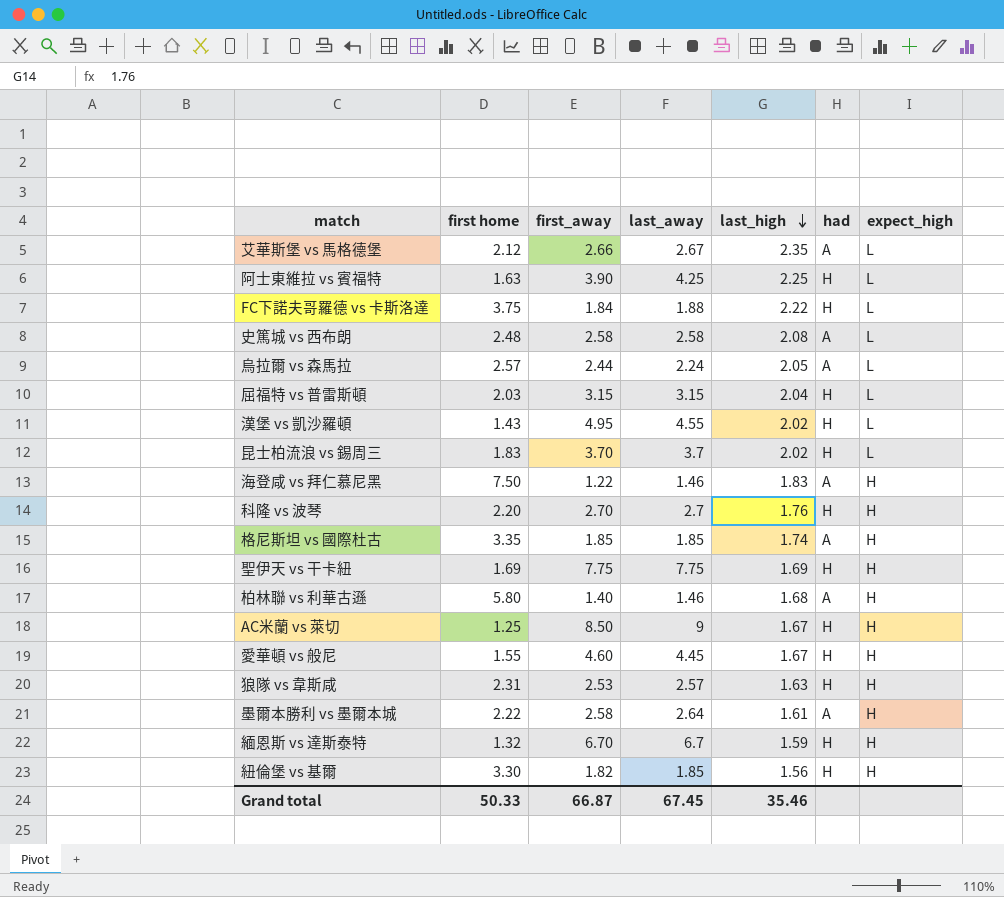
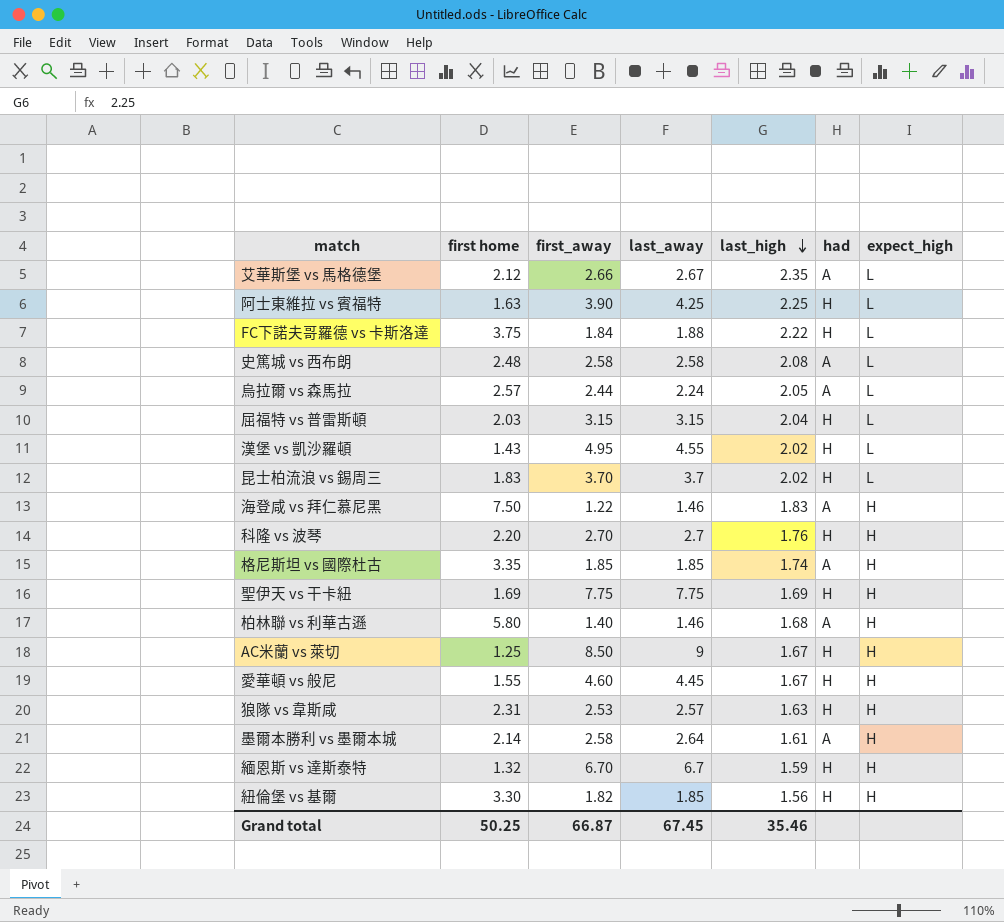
墨爾本勝利 vs 墨爾本城 | first home: 2.22 -> 2.14
Grand total | first home: 50.33 -> 50.25

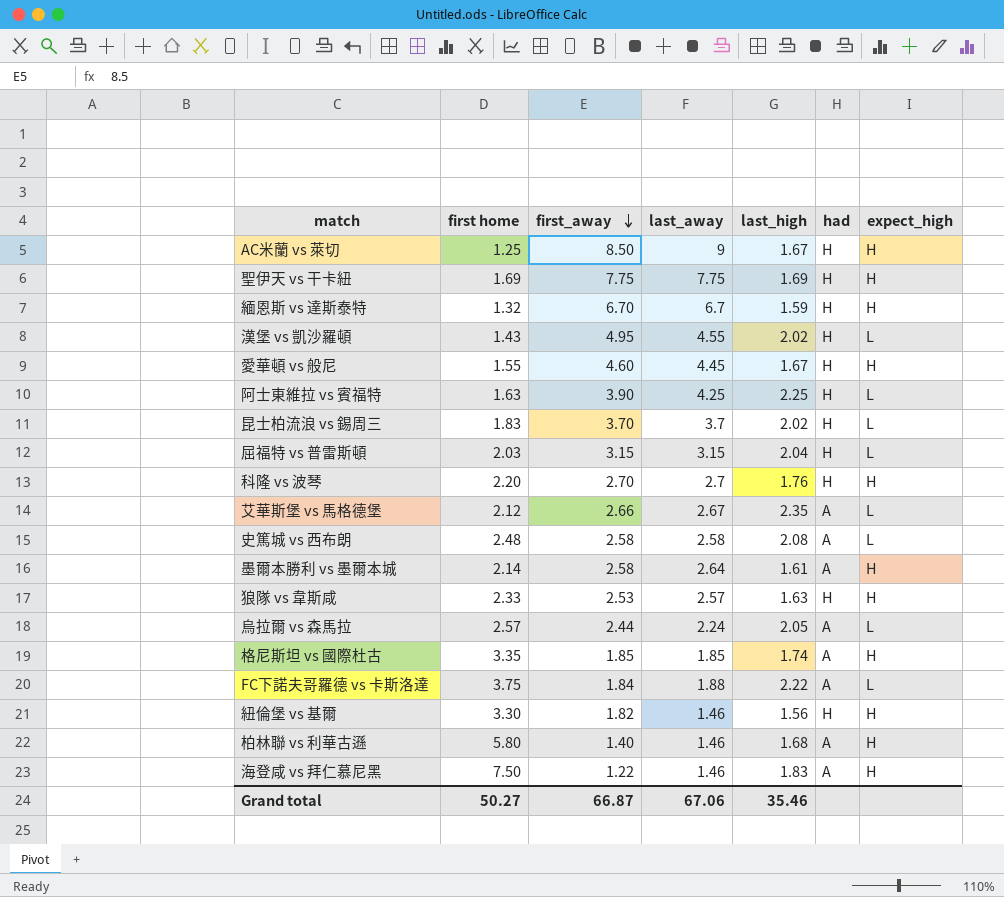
row order: last_high descending -> first_away descending
狼隊 vs 韋斯咸 | first home: 2.31 -> 2.33
FC下諾夫哥羅德 vs 卡斯洛達 | had: H -> A
紐倫堡 vs 基爾 | last_away: 1.85 -> 1.46
Grand total | first home: 50.25 -> 50.27
Grand total | last_away: 67.45 -> 67.06

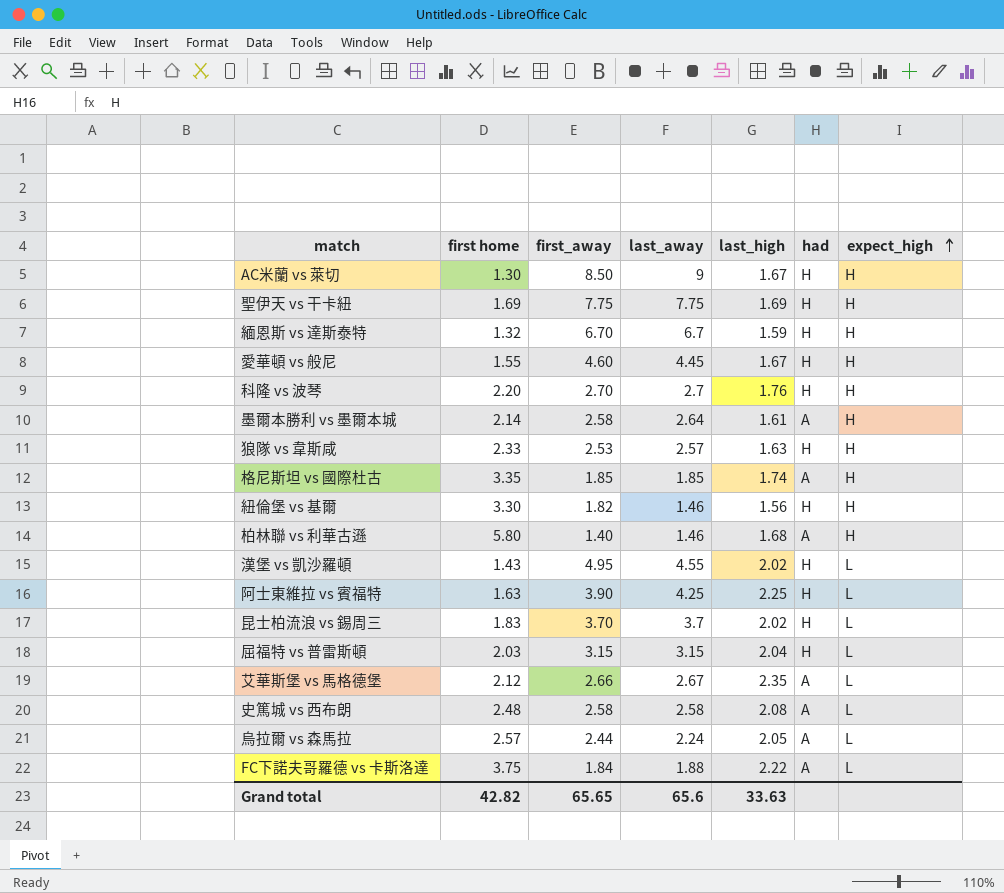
row order: first_away descending -> expect_high ascending
row 海登咸 vs 拜仁慕尼黑: 7.50 | 1.22 | 1.46 | 1.83 | A | H -> none
AC米蘭 vs 萊切 | first home: 1.25 -> 1.30
Grand total | first home: 50.27 -> 42.82
Grand total | first_away: 66.87 -> 65.65
Grand total | last_away: 67.06 -> 65.6
Grand total | last_high: 35.46 -> 33.63

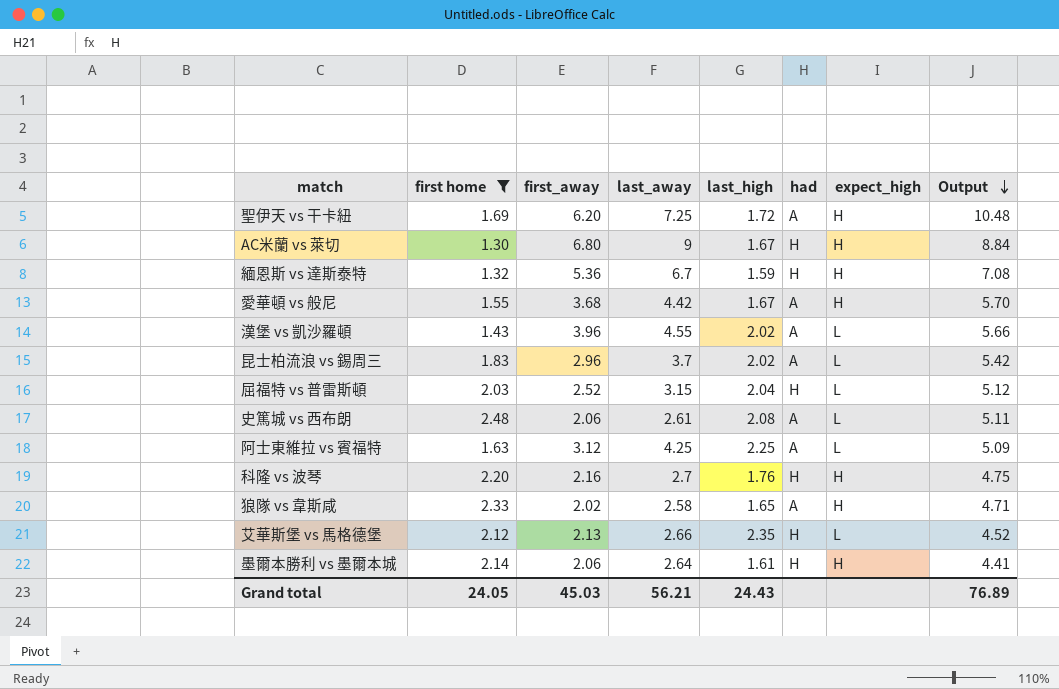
filter: none -> first home <= 2.48
row order: expect_high ascending -> Output descending
column Output | formula: none -> [first home] * [first_away]
聖伊天 vs 干卡紐 | first_away: 7.75 -> 6.20
聖伊天 vs 干卡紐 | last_away: 7.75 -> 7.25
聖伊天 vs 干卡紐 | last_high: 1.69 -> 1.72
聖伊天 vs 干卡紐 | had: H -> A
AC米蘭 vs 萊切 | first_away: 8.50 -> 6.80
緬恩斯 vs 達斯泰特 | first_away: 6.70 -> 5.36
愛華頓 vs 般尼 | first_away: 4.60 -> 3.68
愛華頓 vs 般尼 | last_away: 4.45 -> 4.42
愛華頓 vs 般尼 | had: H -> A
漢堡 vs 凱沙羅頓 | first_away: 4.95 -> 3.96
漢堡 vs 凱沙羅頓 | had: H -> A
昆士柏流浪 vs 錫周三 | first_away: 3.70 -> 2.96
昆士柏流浪 vs 錫周三 | had: H -> A
屈福特 vs 普雷斯頓 | first_away: 3.15 -> 2.52
史篤城 vs 西布朗 | first_away: 2.58 -> 2.06
史篤城 vs 西布朗 | last_away: 2.58 -> 2.61
阿士東維拉 vs 賓福特 | first_away: 3.90 -> 3.12
阿士東維拉 vs 賓福特 | had: H -> A
科隆 vs 波琴 | first_away: 2.70 -> 2.16
狼隊 vs 韋斯咸 | first_away: 2.53 -> 2.02
狼隊 vs 韋斯咸 | last_away: 2.57 -> 2.58
狼隊 vs 韋斯咸 | last_high: 1.63 -> 1.65
狼隊 vs 韋斯咸 | had: H -> A
艾華斯堡 vs 馬格德堡 | first_away: 2.66 -> 2.13
艾華斯堡 vs 馬格德堡 | last_away: 2.67 -> 2.66
艾華斯堡 vs 馬格德堡 | had: A -> H
墨爾本勝利 vs 墨爾本城 | first_away: 2.58 -> 2.06
墨爾本勝利 vs 墨爾本城 | had: A -> H
Grand total | first home: 42.82 -> 24.05
Grand total | first_away: 65.65 -> 45.03
Grand total | last_away: 65.6 -> 56.21
Grand total | last_high: 33.63 -> 24.43

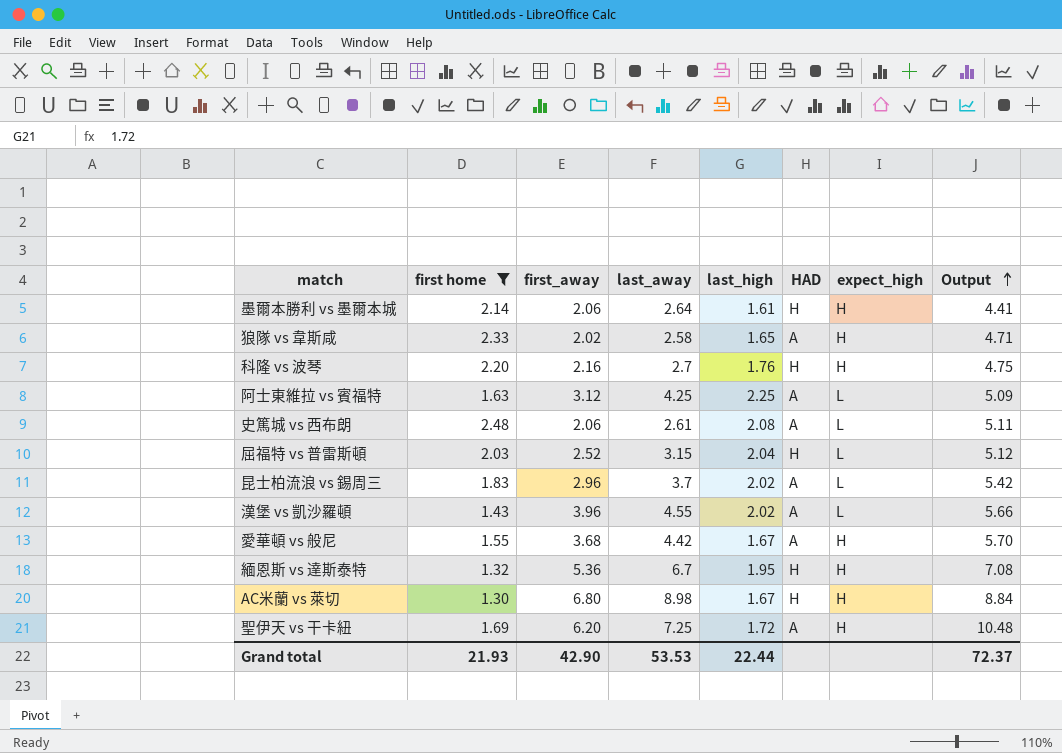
row order: Output descending -> Output ascending
column name: had -> HAD
row 艾華斯堡 vs 馬格德堡: 2.12 | 2.13 | 2.66 | 2.35 | H | L | 4.52 -> none
緬恩斯 vs 達斯泰特 | last_high: 1.59 -> 1.95
AC米蘭 vs 萊切 | last_away: 9 -> 8.98
Grand total | first home: 24.05 -> 21.93
Grand total | first_away: 45.03 -> 42.90
Grand total | last_away: 56.21 -> 53.53
Grand total | last_high: 24.43 -> 22.44
Grand total | Output: 76.89 -> 72.37

